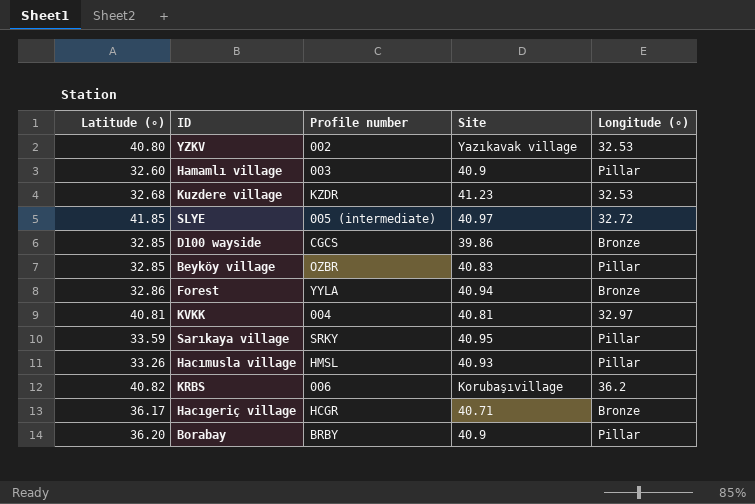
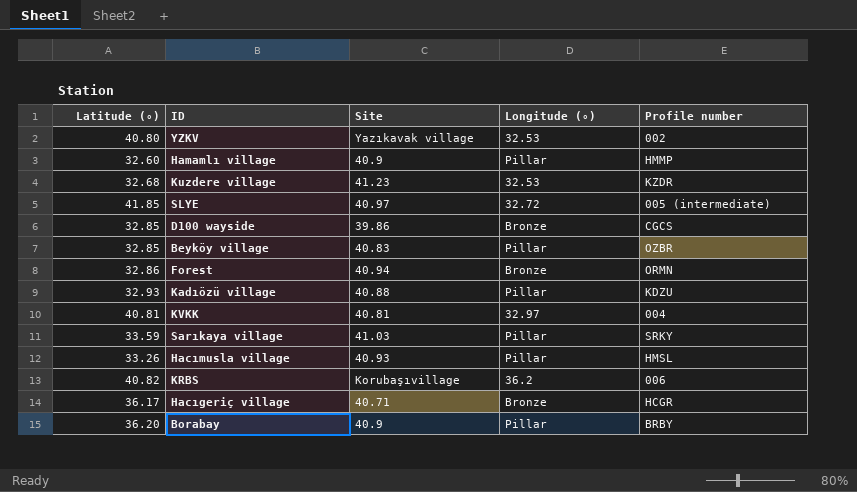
column Profile number | position: 3 -> 5
Hamamlı village | Profile number: 003 -> HMMP
Forest | Profile number: YYLA -> ORMN
row Kadıözü village: none -> 32.93 | 40.88 | Pillar | KDZU
Sarıkaya village | Site: 40.95 -> 41.03

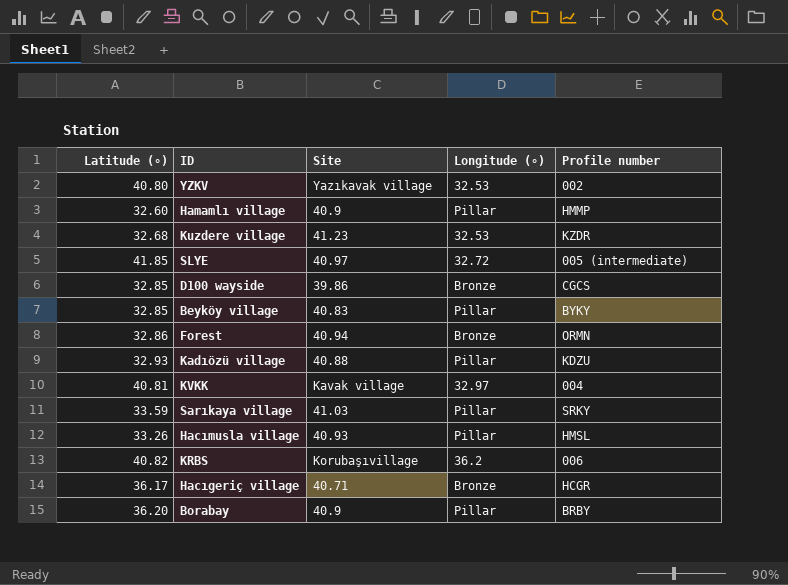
Beyköy village | Profile number: OZBR -> BYKY
KVKK | Site: 40.81 -> Kavak village

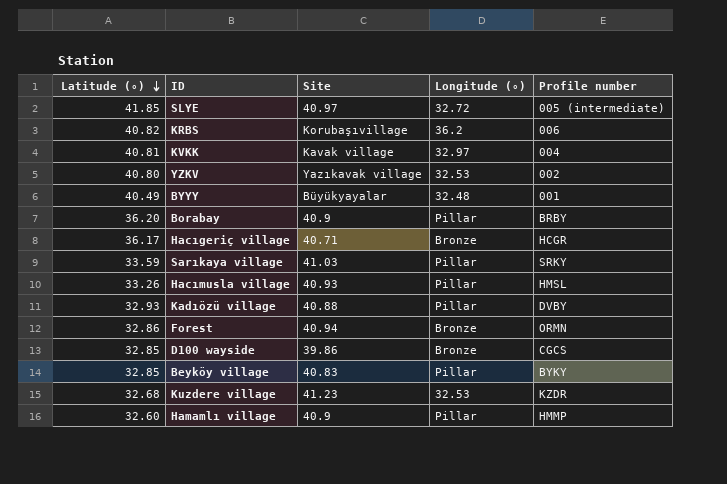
row order: none -> Latitude (∘) descending
row BYYY: none -> 40.49 | Büyükyayalar | 32.48 | 001
Kadıözü village | Profile number: KDZU -> DVBY

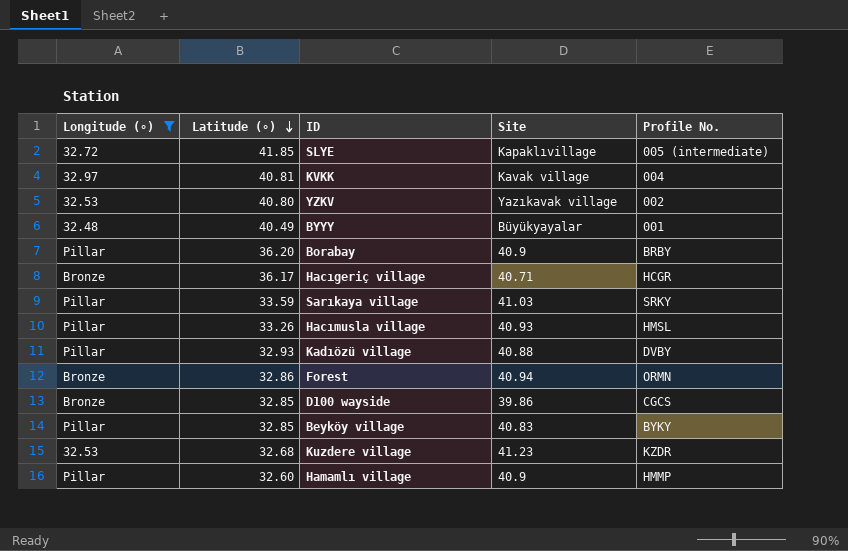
filter: none -> Longitude (∘) != 36.2
column Longitude (∘) | position: 4 -> 1
column name: Profile number -> Profile No.
SLYE | Site: 40.97 -> Kapaklıvillage

